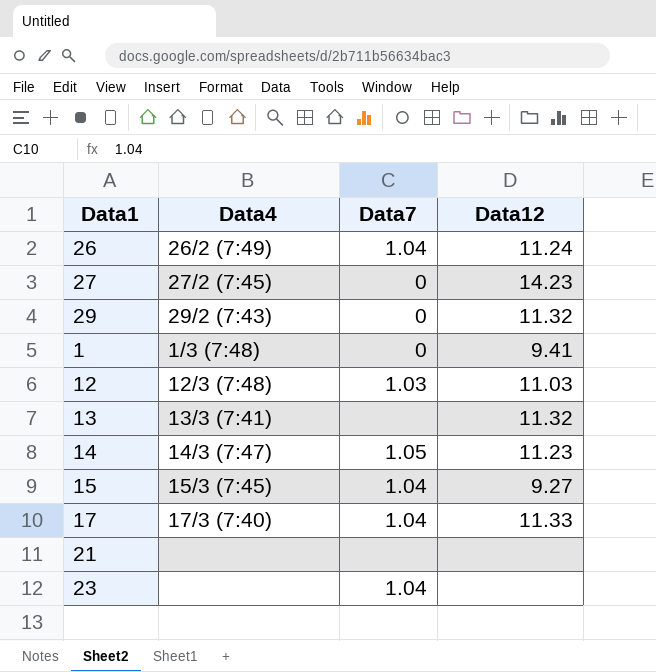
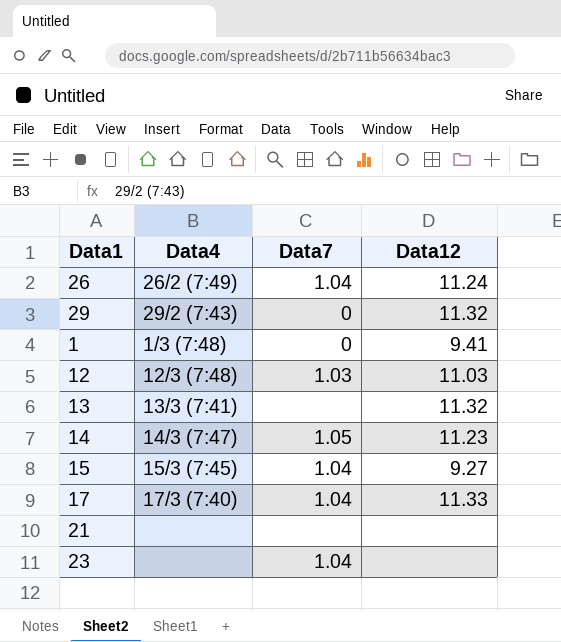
row 27: 27/2 (7:45) | 0 | 14.23 -> none

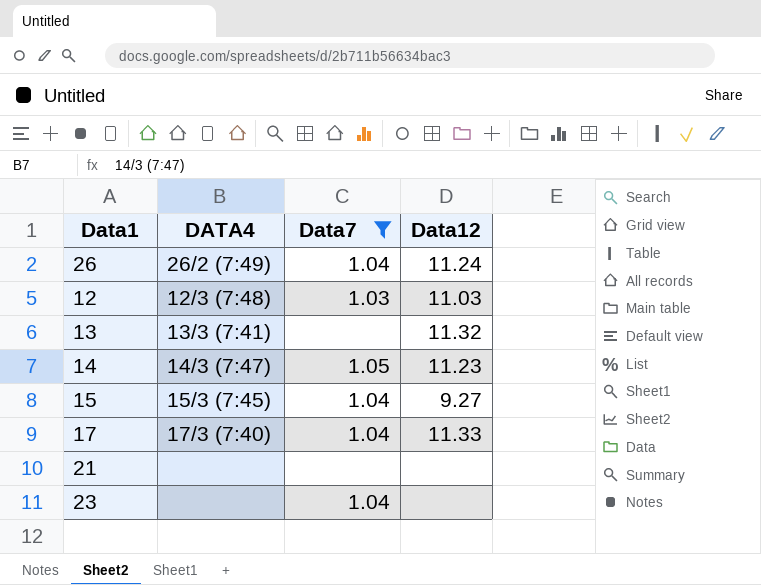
filter: none -> Data7 != 0
column name: Data4 -> DATA4

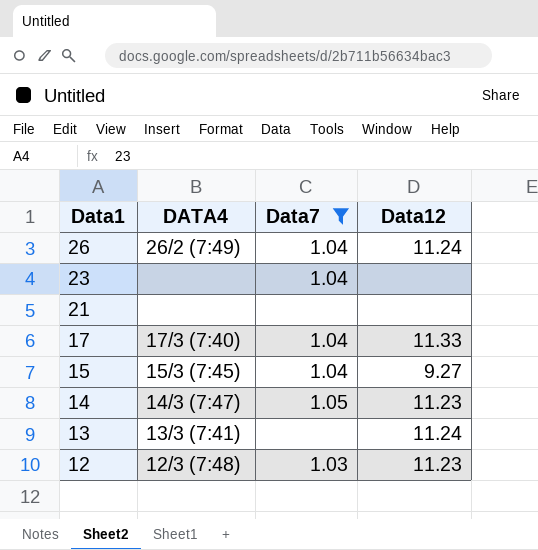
row order: none -> Data1 descending
13 | Data12: 11.32 -> 11.24
12 | Data12: 11.03 -> 11.23

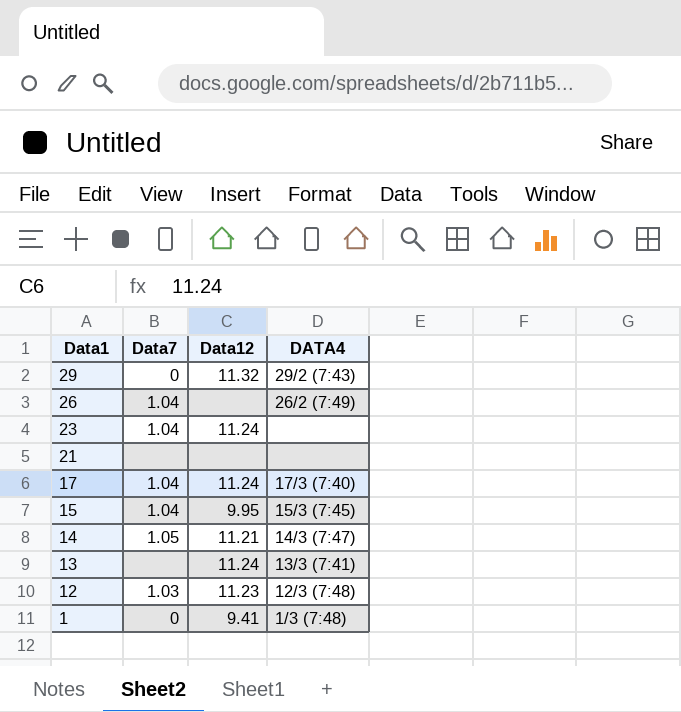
filter: Data7 != 0 -> none
column DATA4 | position: 2 -> 4
26 | Data12: 11.24 -> none
23 | Data12: none -> 11.24
17 | Data12: 11.33 -> 11.24
15 | Data12: 9.27 -> 9.95
14 | Data12: 11.23 -> 11.21

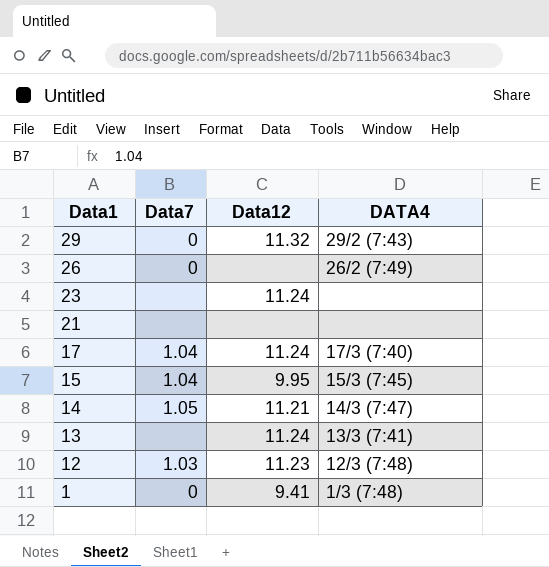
26 | Data7: 1.04 -> 0
23 | Data7: 1.04 -> none

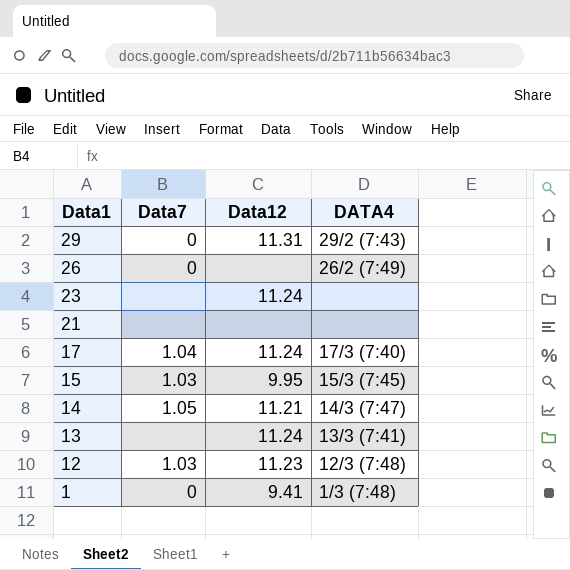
29 | Data12: 11.32 -> 11.31
15 | Data7: 1.04 -> 1.03

